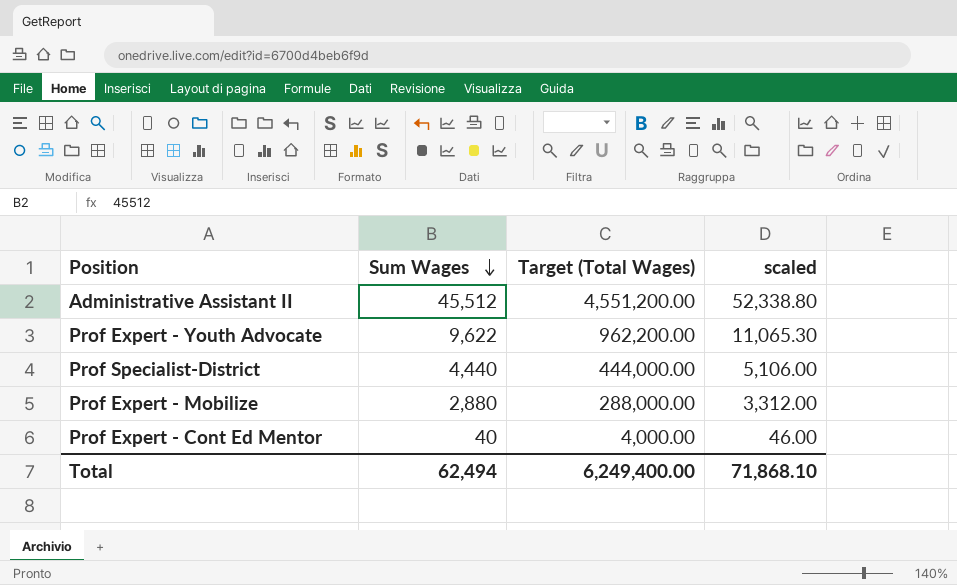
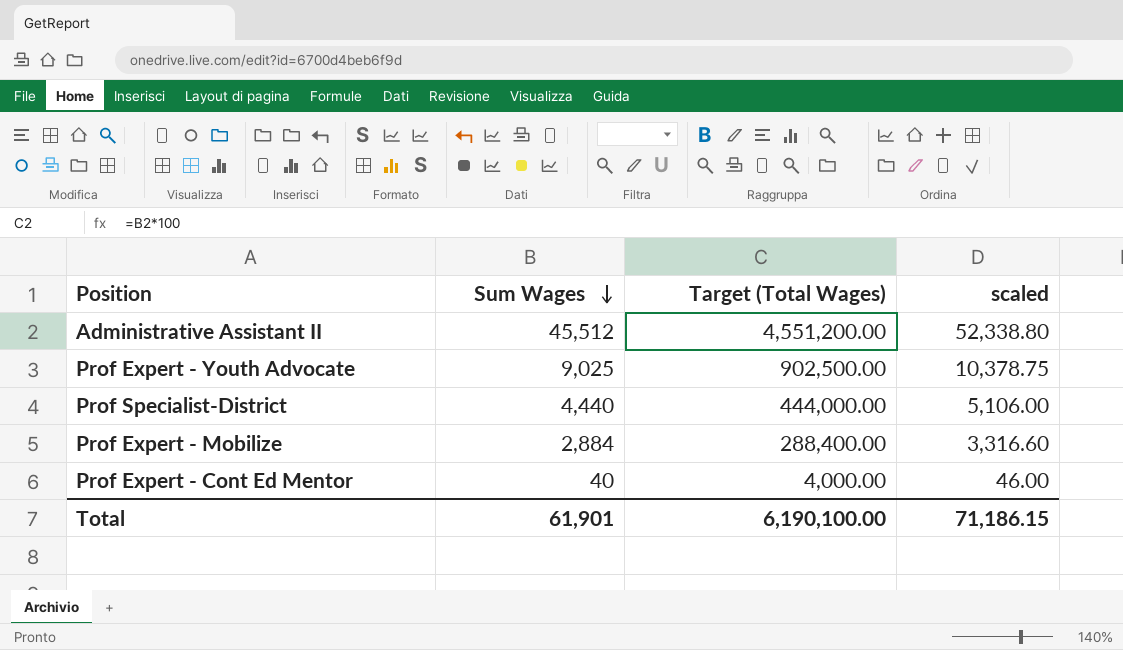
Prof Expert - Youth Advocate | Sum Wages: 9,622 -> 9,025
Prof Expert - Youth Advocate | Target (Total Wages): 962,200.00 -> 902,500.00
Prof Expert - Youth Advocate | scaled: 11,065.30 -> 10,378.75
Prof Expert - Mobilize | Sum Wages: 2,880 -> 2,884
Prof Expert - Mobilize | Target (Total Wages): 288,000.00 -> 288,400.00
Prof Expert - Mobilize | scaled: 3,312.00 -> 3,316.60
Total | Sum Wages: 62,494 -> 61,901
Total | Target (Total Wages): 6,249,400.00 -> 6,190,100.00
Total | scaled: 71,868.10 -> 71,186.15

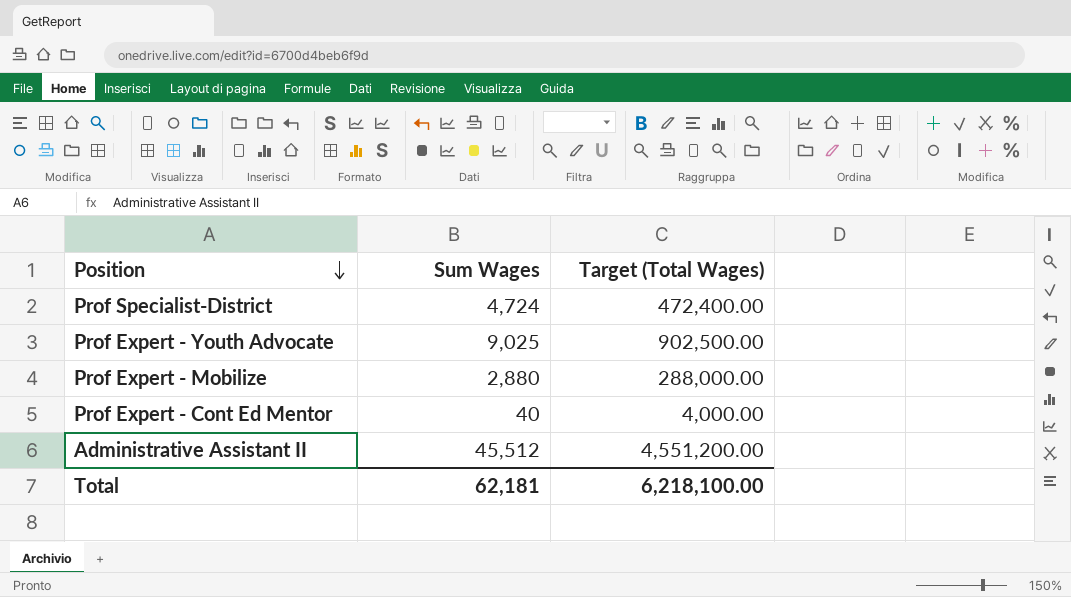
row order: Sum Wages descending -> Position descending
column scaled | formula: [Sum Wages] * 1.15 -> none
Prof Specialist-District | Sum Wages: 4,440 -> 4,724
Prof Specialist-District | Target (Total Wages): 444,000.00 -> 472,400.00
Prof Expert - Mobilize | Sum Wages: 2,884 -> 2,880
Prof Expert - Mobilize | Target (Total Wages): 288,400.00 -> 288,000.00
Total | Sum Wages: 61,901 -> 62,181
Total | Target (Total Wages): 6,190,100.00 -> 6,218,100.00

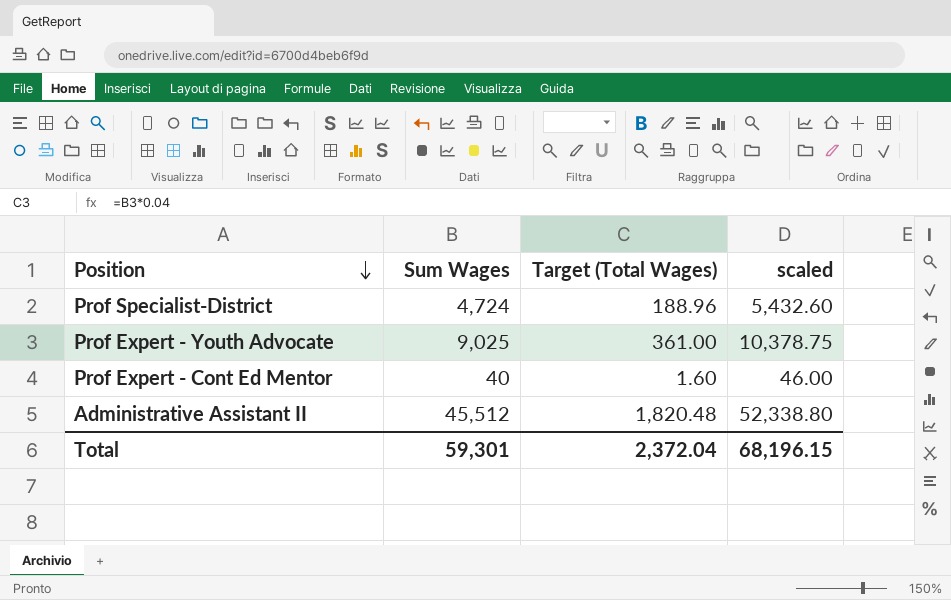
column Target (Total Wages) | formula: [Sum Wages] * 100 -> [Sum Wages] * 0.04
column scaled | formula: none -> [Sum Wages] * 1.15
row Prof Expert - Mobilize: 2,880 | 288,000.00 -> none
Total | Sum Wages: 62,181 -> 59,301
Total | Target (Total Wages): 6,218,100.00 -> 2,372.04

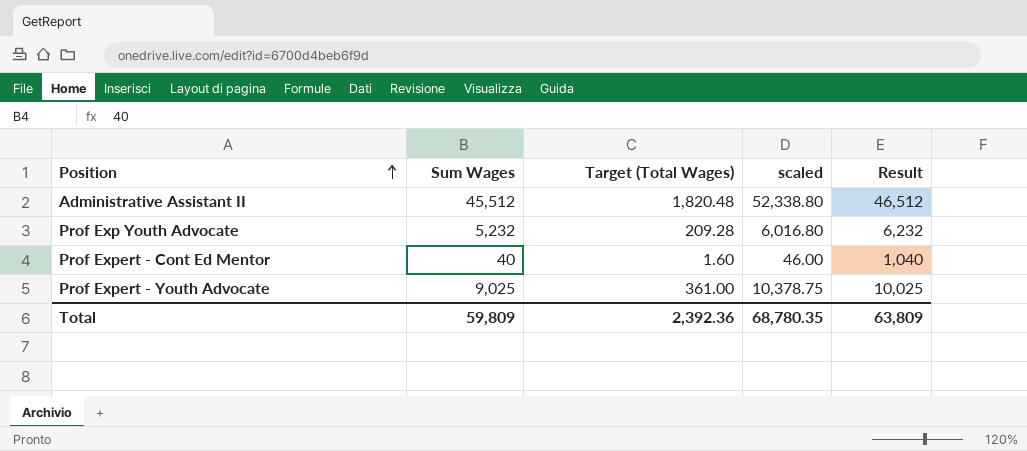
row order: Position descending -> Position ascending
column Result | formula: none -> [Sum Wages] + 1000
row Prof Specialist-District: 4,724 | 188.96 | 5,432.60 -> none
row Prof Exp Youth Advocate: none -> 5,232 | 209.28 | 6,016.80 | 6,232
Total | Sum Wages: 59,301 -> 59,809
Total | Target (Total Wages): 2,372.04 -> 2,392.36
Total | scaled: 68,196.15 -> 68,780.35

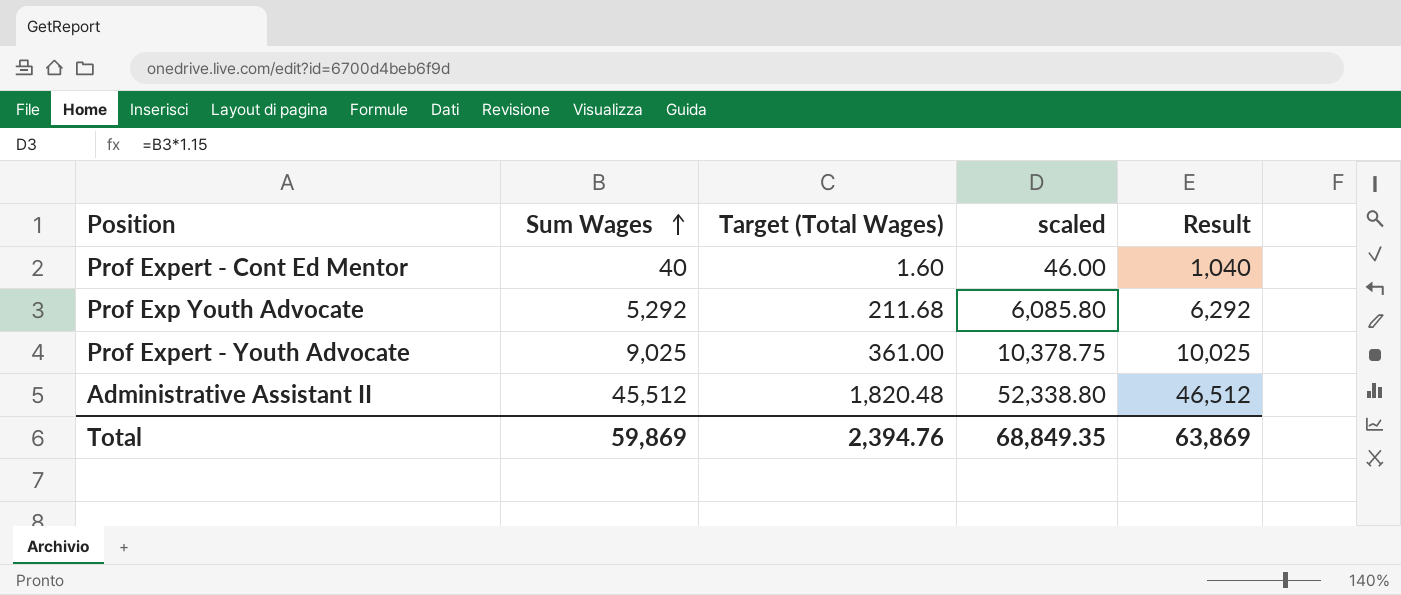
row order: Position ascending -> Sum Wages ascending
Prof Exp Youth Advocate | Sum Wages: 5,232 -> 5,292
Prof Exp Youth Advocate | Target (Total Wages): 209.28 -> 211.68
Prof Exp Youth Advocate | scaled: 6,016.80 -> 6,085.80
Prof Exp Youth Advocate | Result: 6,232 -> 6,292
Total | Sum Wages: 59,809 -> 59,869
Total | Target (Total Wages): 2,392.36 -> 2,394.76
Total | scaled: 68,780.35 -> 68,849.35
Total | Result: 63,809 -> 63,869

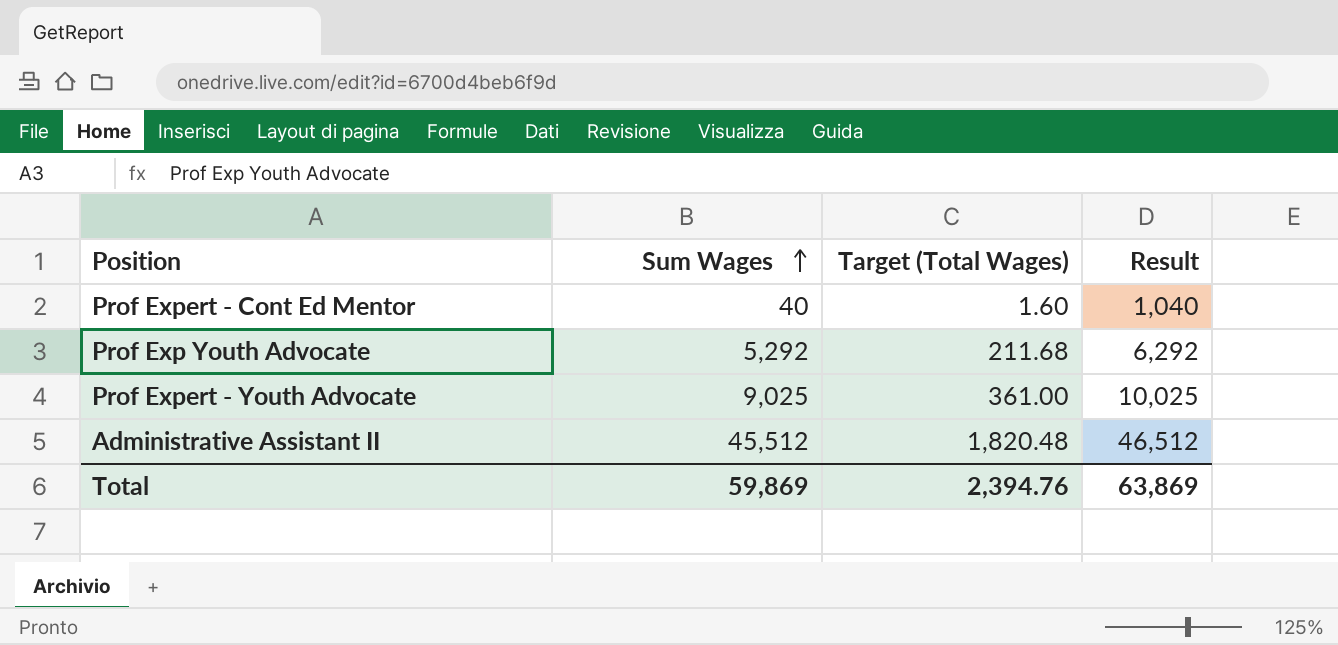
column scaled | formula: [Sum Wages] * 1.15 -> none

